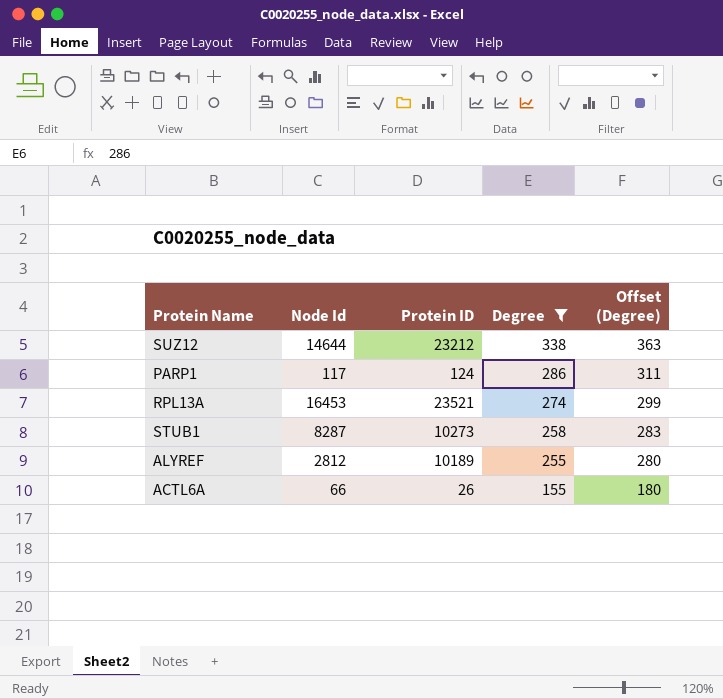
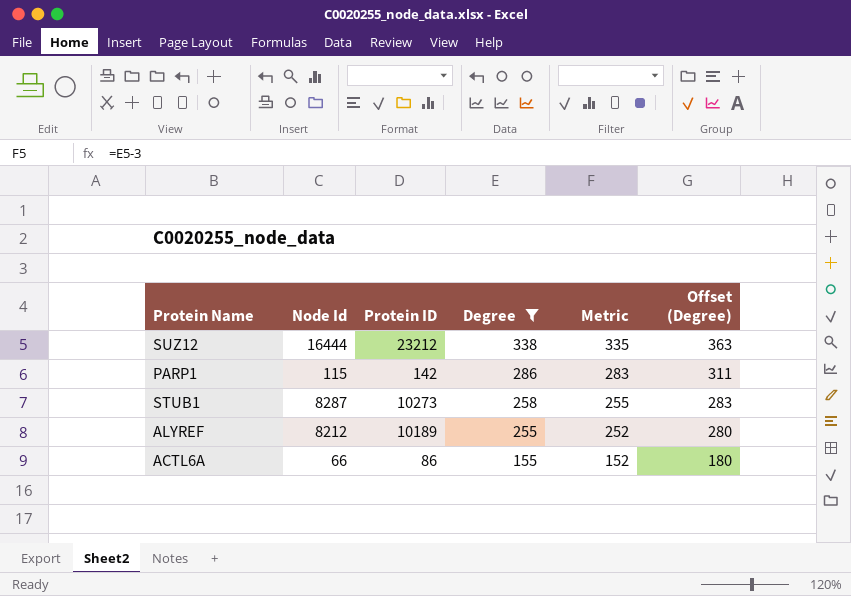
column Metric | formula: none -> [Degree] - 3
row RPL13A: 16453 | 23521 | 274 | 299 -> none
SUZ12 | Node Id: 14644 -> 16444
PARP1 | Node Id: 117 -> 115
PARP1 | Protein ID: 124 -> 142
ALYREF | Node Id: 2812 -> 8212
ACTL6A | Protein ID: 26 -> 86

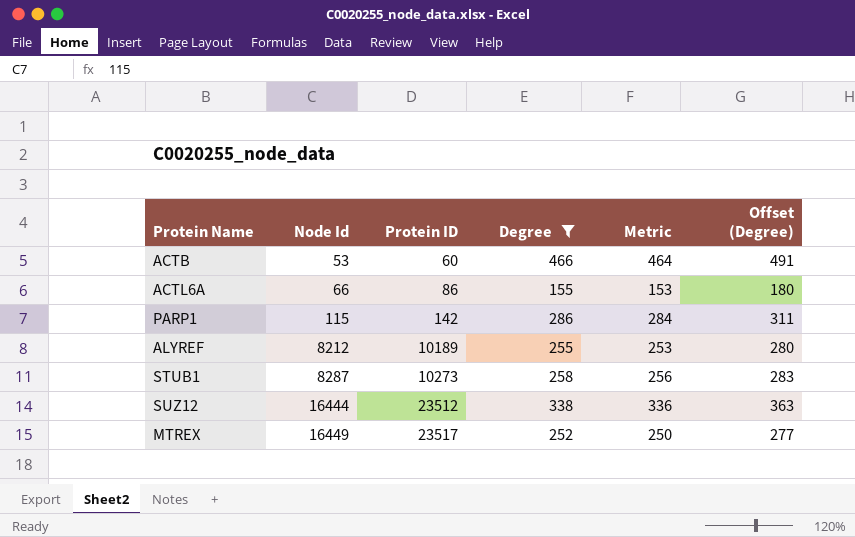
row order: Degree descending -> Node Id ascending
column Metric | formula: [Degree] - 3 -> [Degree] - 2
row ACTB: none -> 53 | 60 | 466 | 464 | 491
SUZ12 | Protein ID: 23212 -> 23512
row MTREX: none -> 16449 | 23517 | 252 | 250 | 277

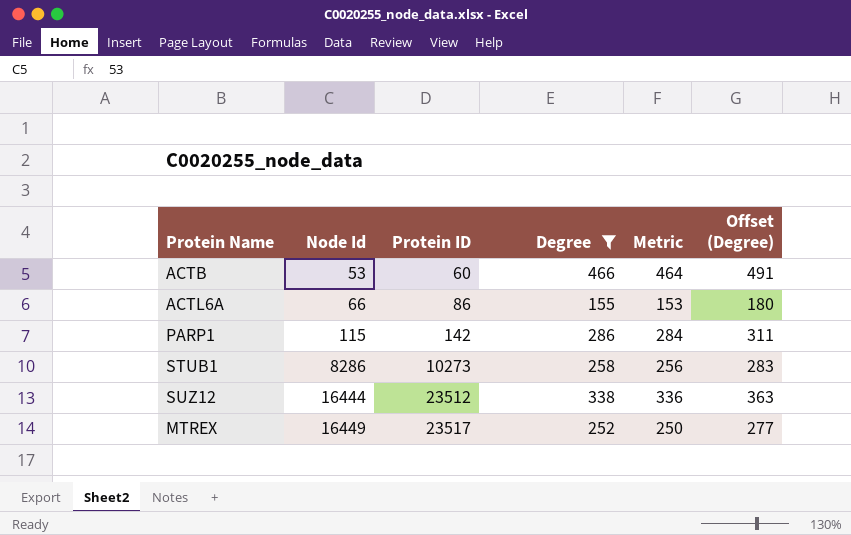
row ALYREF: 8212 | 10189 | 255 | 253 | 280 -> none
STUB1 | Node Id: 8287 -> 8286

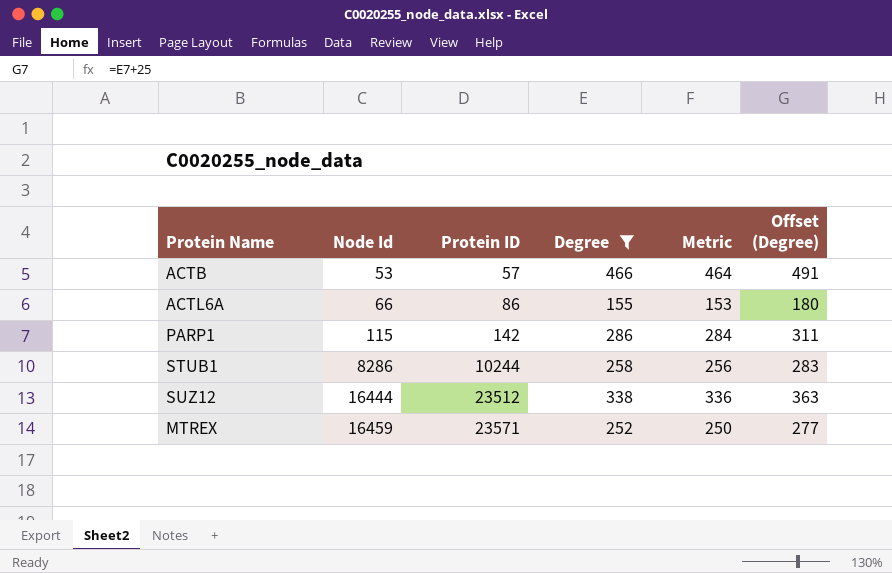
ACTB | Protein ID: 60 -> 57
STUB1 | Protein ID: 10273 -> 10244
MTREX | Node Id: 16449 -> 16459
MTREX | Protein ID: 23517 -> 23571

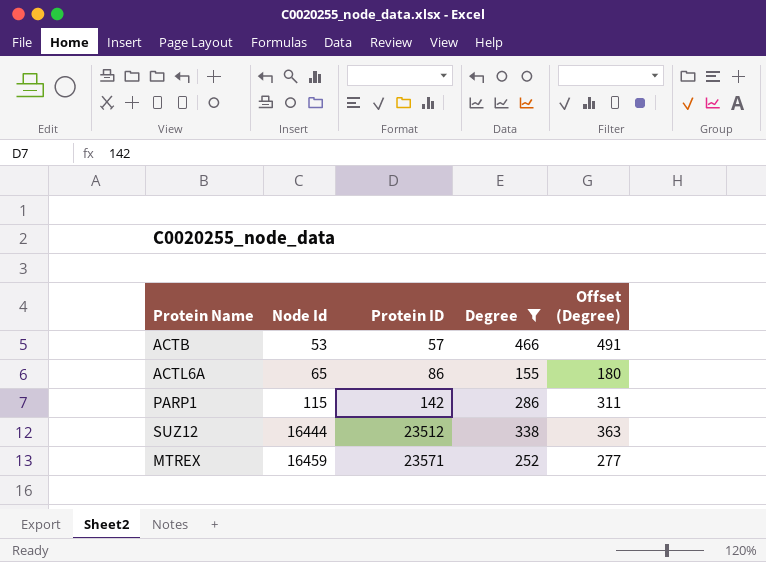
column Metric | formula: [Degree] - 2 -> none
row STUB1: 8286 | 10244 | 258 | 256 | 283 -> none
ACTL6A | Node Id: 66 -> 65

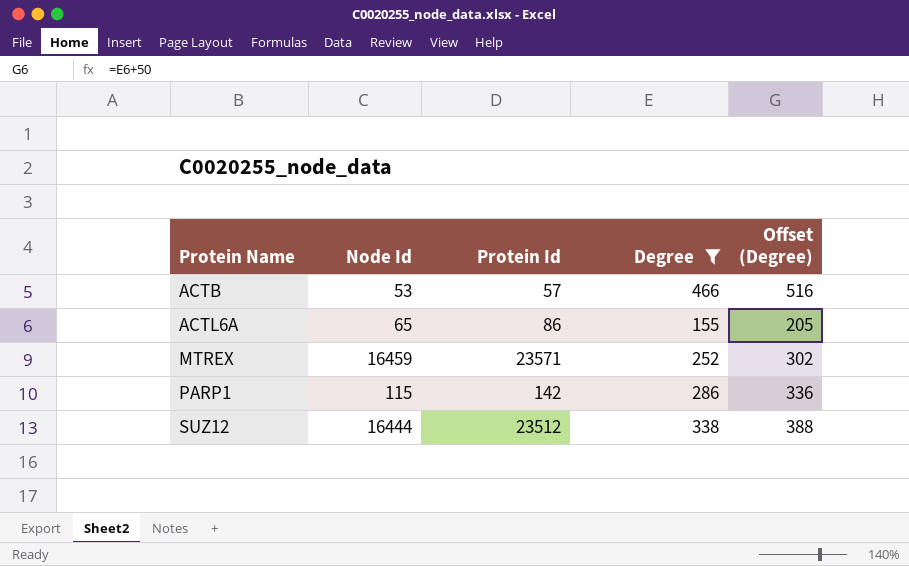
row order: Node Id ascending -> Protein Name ascending
column name: Protein ID -> Protein Id
column Offset (Degree) | formula: [Degree] + 25 -> [Degree] + 50

